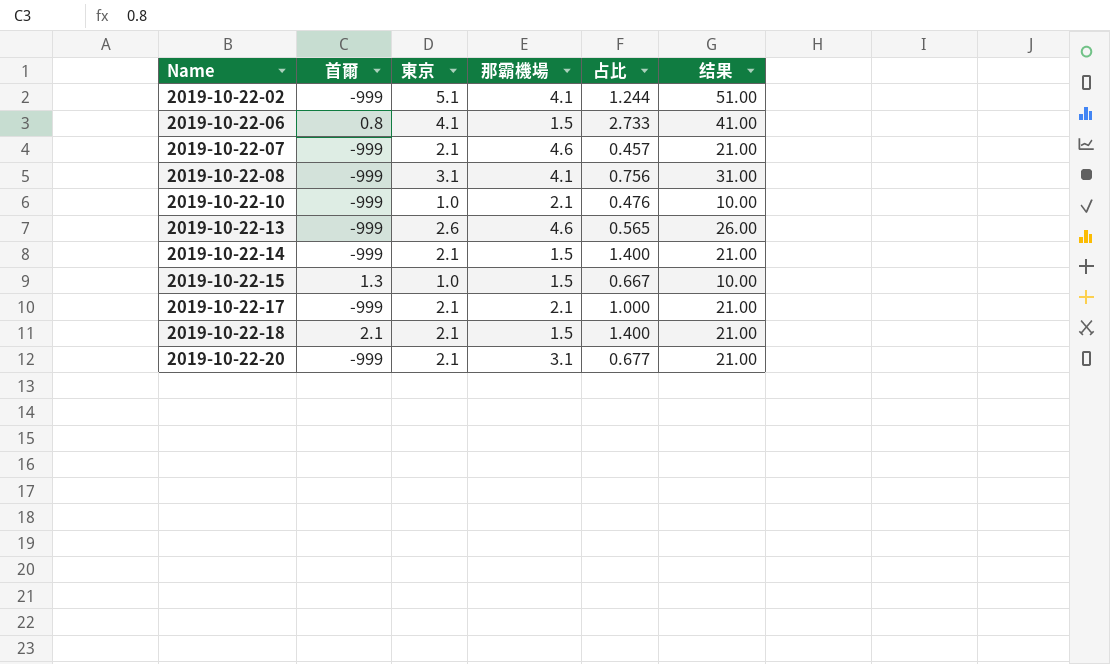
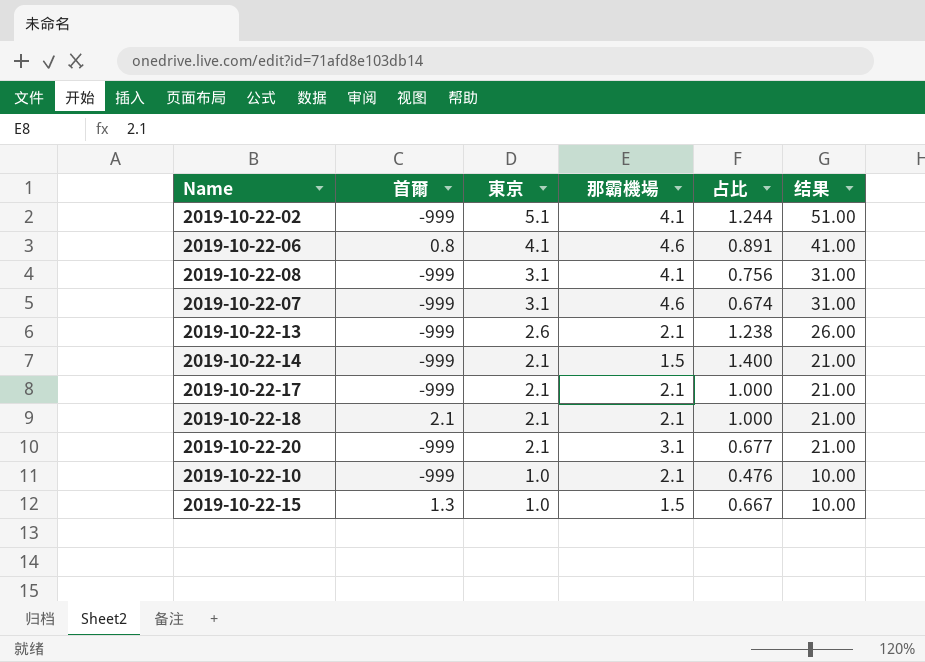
row order: Name ascending -> 東京 descending
2019-10-22-06 | 那霸機場: 1.5 -> 4.6
2019-10-22-06 | 占比: 2.733 -> 0.891
2019-10-22-07 | 東京: 2.1 -> 3.1
2019-10-22-07 | 占比: 0.457 -> 0.674
2019-10-22-07 | 结果: 21.00 -> 31.00
2019-10-22-13 | 那霸機場: 4.6 -> 2.1
2019-10-22-13 | 占比: 0.565 -> 1.238
2019-10-22-18 | 那霸機場: 1.5 -> 2.1
2019-10-22-18 | 占比: 1.400 -> 1.000

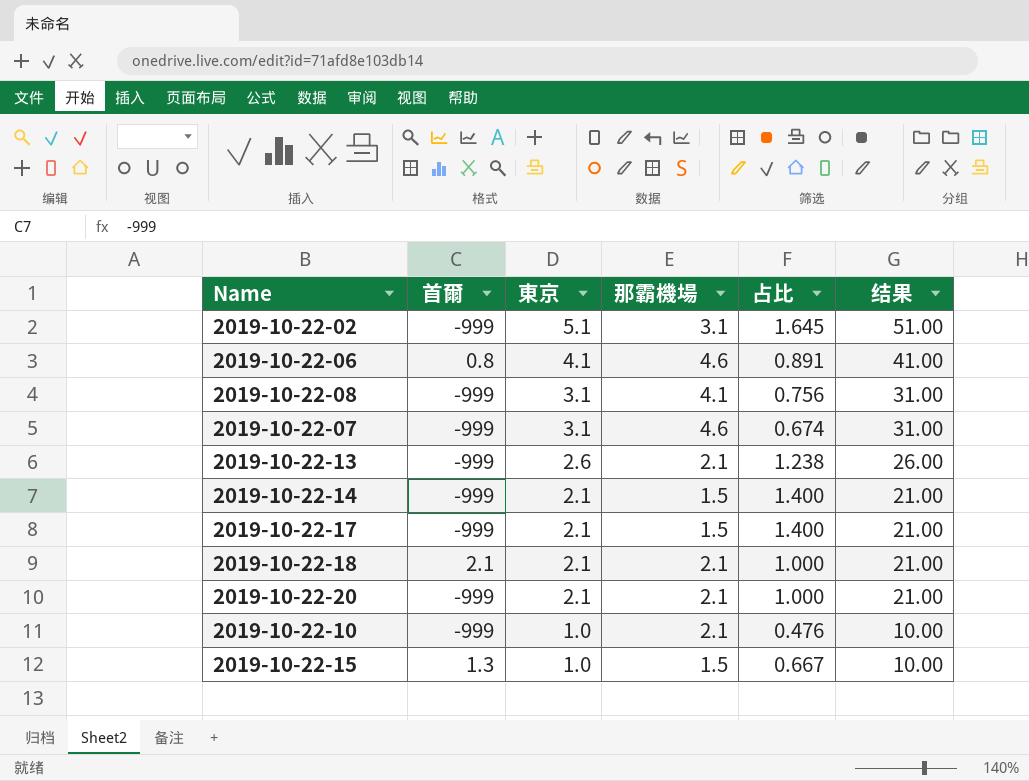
2019-10-22-02 | 那霸機場: 4.1 -> 3.1
2019-10-22-02 | 占比: 1.244 -> 1.645
2019-10-22-17 | 那霸機場: 2.1 -> 1.5
2019-10-22-17 | 占比: 1.000 -> 1.400
2019-10-22-20 | 那霸機場: 3.1 -> 2.1
2019-10-22-20 | 占比: 0.677 -> 1.000

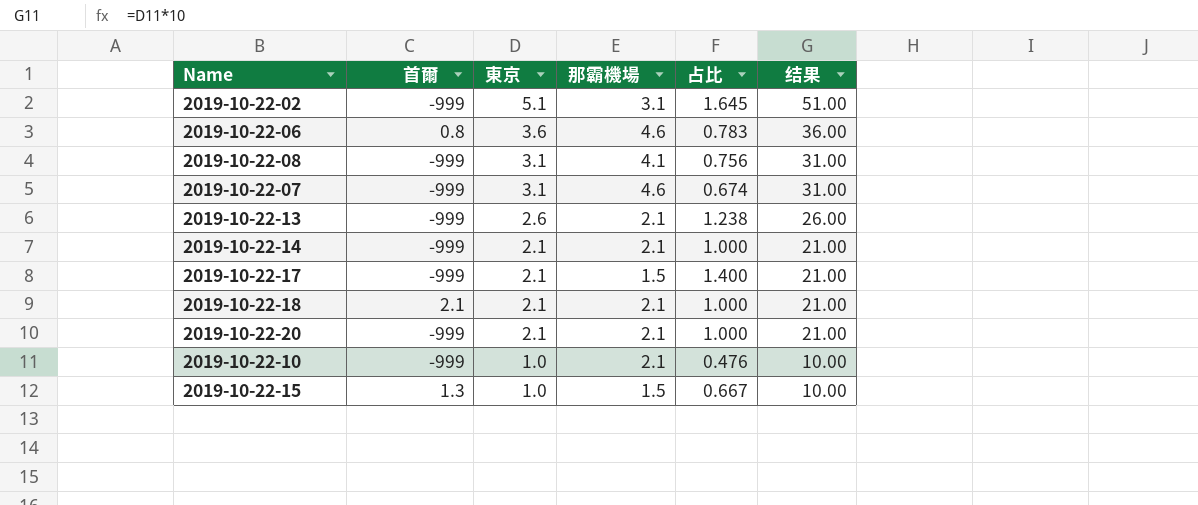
2019-10-22-06 | 東京: 4.1 -> 3.6
2019-10-22-06 | 占比: 0.891 -> 0.783
2019-10-22-06 | 结果: 41.00 -> 36.00
2019-10-22-14 | 那霸機場: 1.5 -> 2.1
2019-10-22-14 | 占比: 1.400 -> 1.000

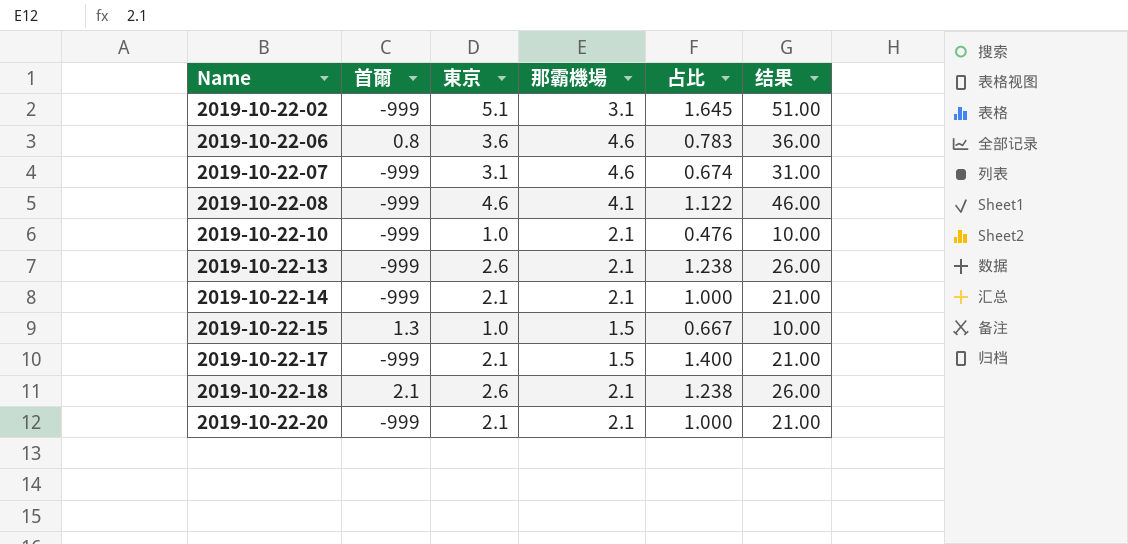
row order: 東京 descending -> Name ascending
2019-10-22-08 | 東京: 3.1 -> 4.6
2019-10-22-08 | 占比: 0.756 -> 1.122
2019-10-22-08 | 结果: 31.00 -> 46.00
2019-10-22-18 | 東京: 2.1 -> 2.6
2019-10-22-18 | 占比: 1.000 -> 1.238
2019-10-22-18 | 结果: 21.00 -> 26.00

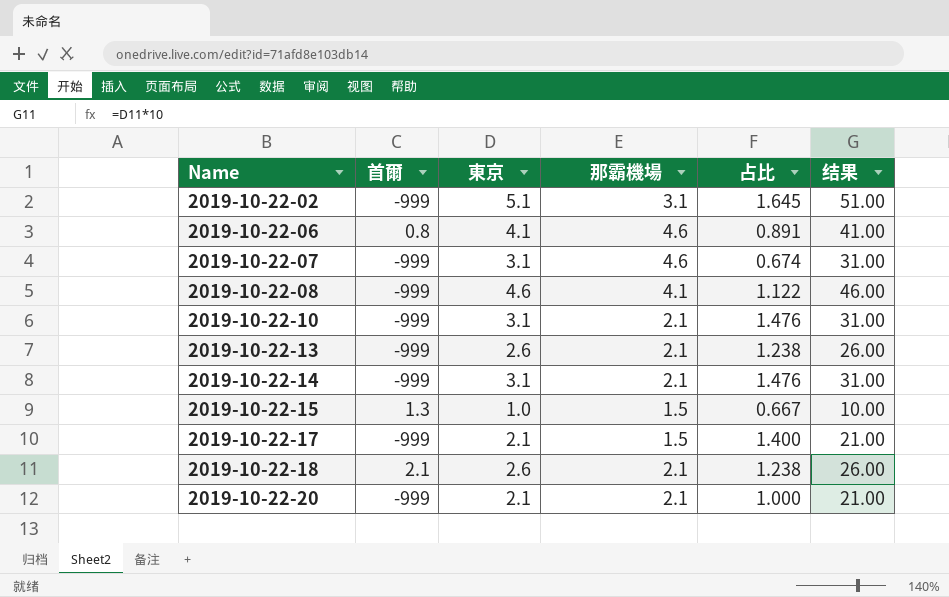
2019-10-22-06 | 東京: 3.6 -> 4.1
2019-10-22-06 | 占比: 0.783 -> 0.891
2019-10-22-06 | 结果: 36.00 -> 41.00
2019-10-22-10 | 東京: 1.0 -> 3.1
2019-10-22-10 | 占比: 0.476 -> 1.476
2019-10-22-10 | 结果: 10.00 -> 31.00
2019-10-22-14 | 東京: 2.1 -> 3.1
2019-10-22-14 | 占比: 1.000 -> 1.476
2019-10-22-14 | 结果: 21.00 -> 31.00

